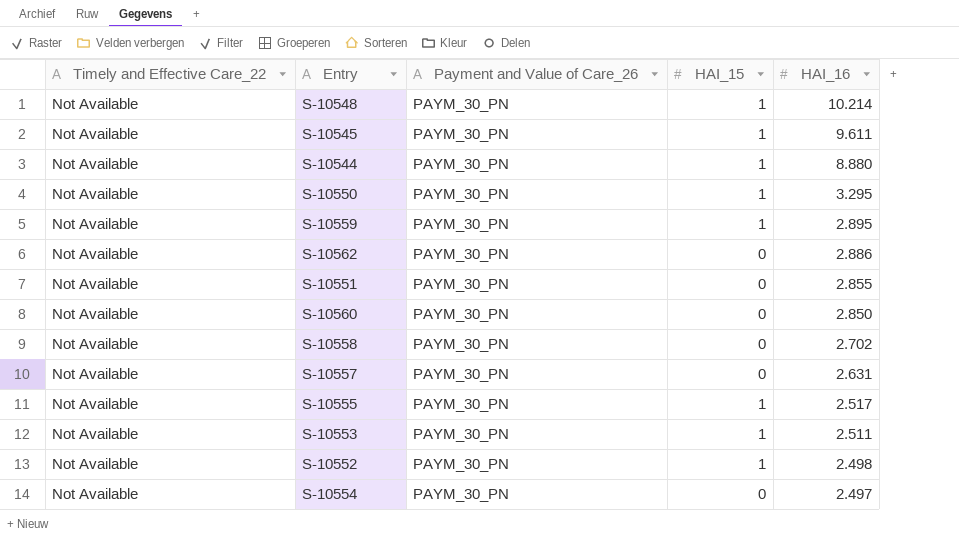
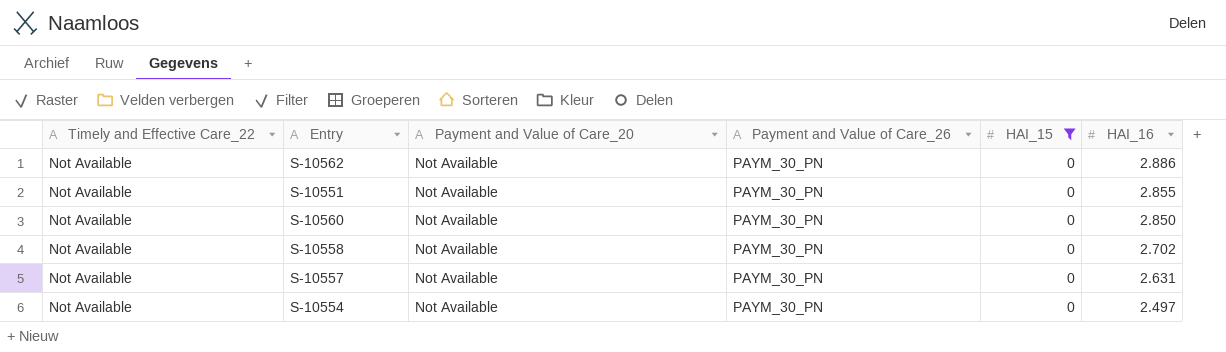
filter: none -> HAI_15 = 0
column Payment and Value of Care_20 | position: none -> 3

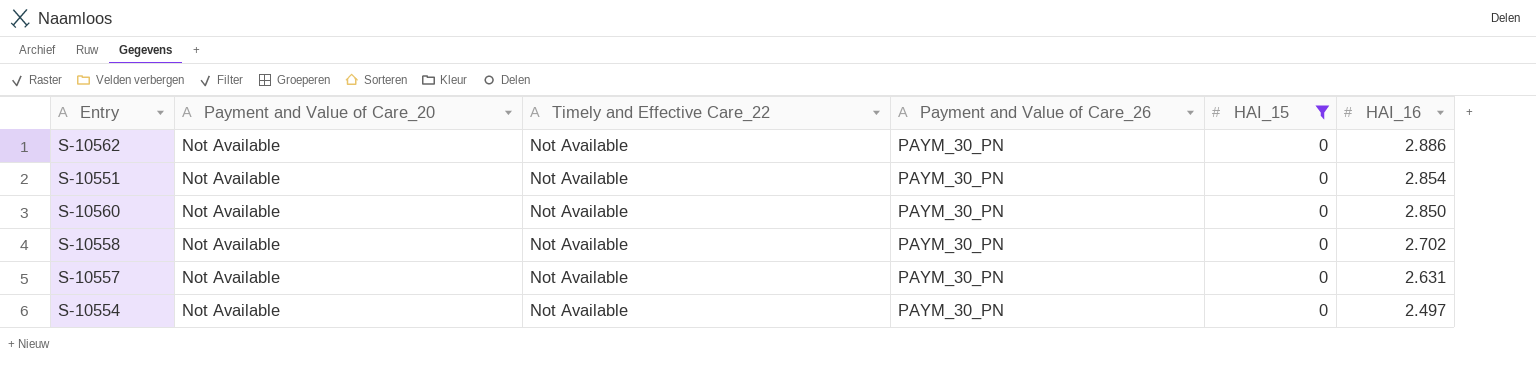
column Timely and Effective Care_22 | position: 1 -> 3
S-10551 | HAI_16: 2.855 -> 2.854

